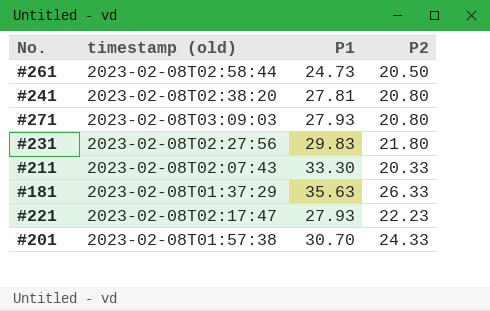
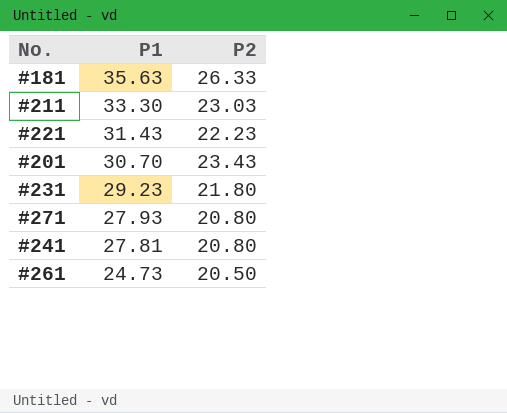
row order: none -> P1 descending
column timestamp (old) | position: 2 -> none
#211 | P2: 20.33 -> 23.03
#221 | P1: 27.93 -> 31.43
#201 | P2: 24.33 -> 23.43
#231 | P1: 29.83 -> 29.23

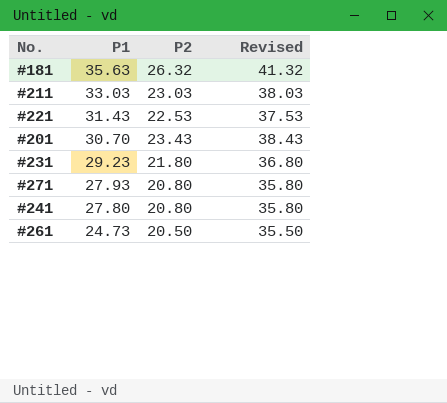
column Revised | formula: none -> [P2] + 15
#181 | P2: 26.33 -> 26.32
#211 | P1: 33.30 -> 33.03
#221 | P2: 22.23 -> 22.53
#241 | P1: 27.81 -> 27.80

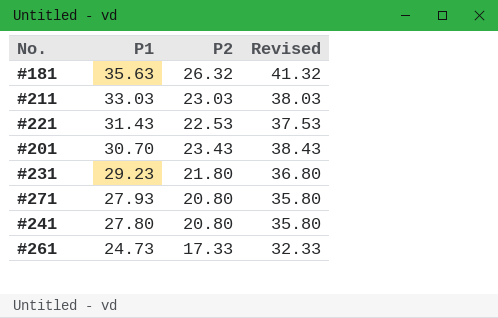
#261 | P2: 20.50 -> 17.33
#261 | Revised: 35.50 -> 32.33

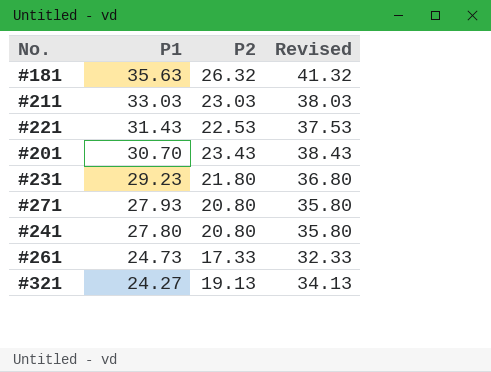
row #321: none -> 24.27 | 19.13 | 34.13

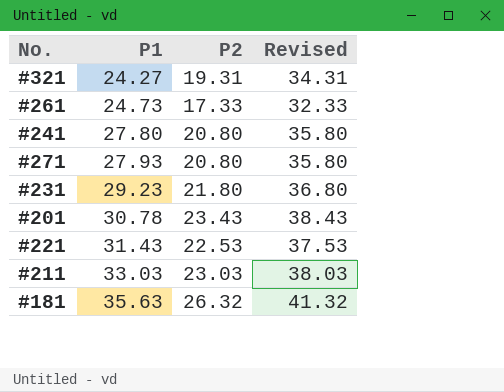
row order: P1 descending -> P1 ascending
#321 | P2: 19.13 -> 19.31
#321 | Revised: 34.13 -> 34.31
#201 | P1: 30.70 -> 30.78

